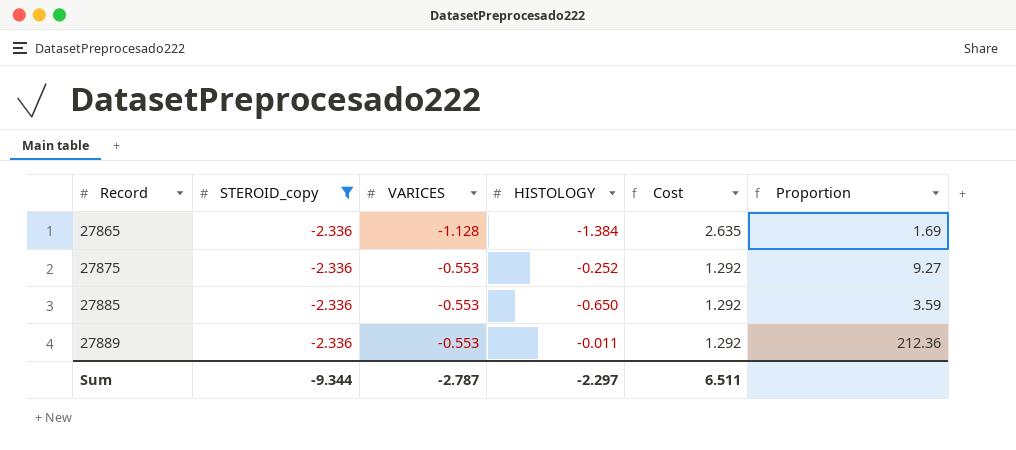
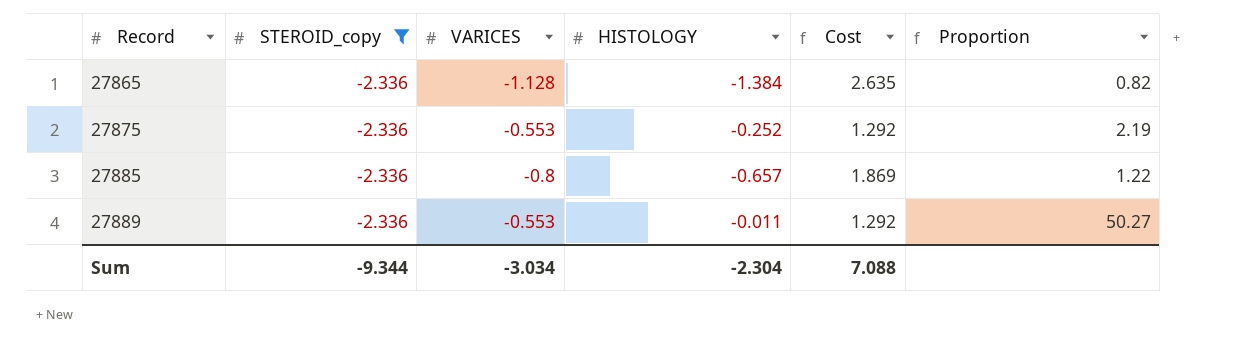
column Proportion | formula: [STEROID_copy] / [HISTOLOGY] -> [VARICES] / [HISTOLOGY]
27885 | VARICES: -0.553 -> -0.8
27885 | HISTOLOGY: -0.650 -> -0.657
27885 | Cost: 1.292 -> 1.869
Sum | VARICES: -2.787 -> -3.034
Sum | HISTOLOGY: -2.297 -> -2.304
Sum | Cost: 6.511 -> 7.088

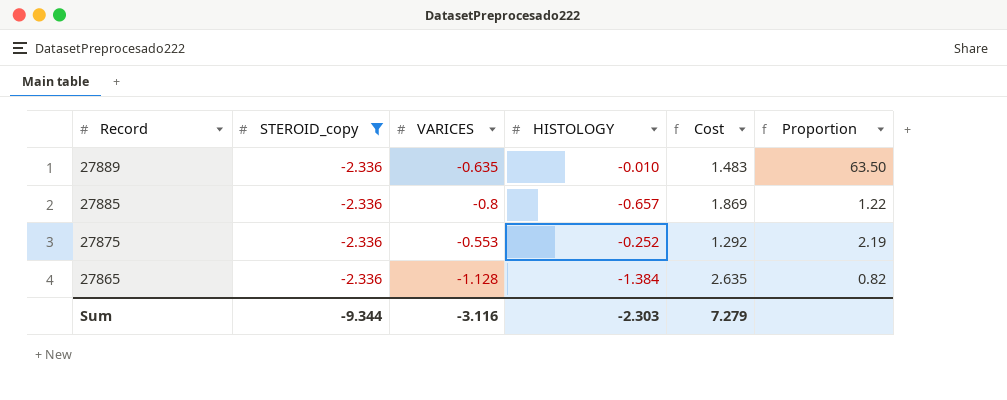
row order: Record ascending -> Record descending
27889 | VARICES: -0.553 -> -0.635
27889 | HISTOLOGY: -0.011 -> -0.010
27889 | Cost: 1.292 -> 1.483
27889 | Proportion: 50.27 -> 63.50
Sum | VARICES: -3.034 -> -3.116
Sum | HISTOLOGY: -2.304 -> -2.303
Sum | Cost: 7.088 -> 7.279

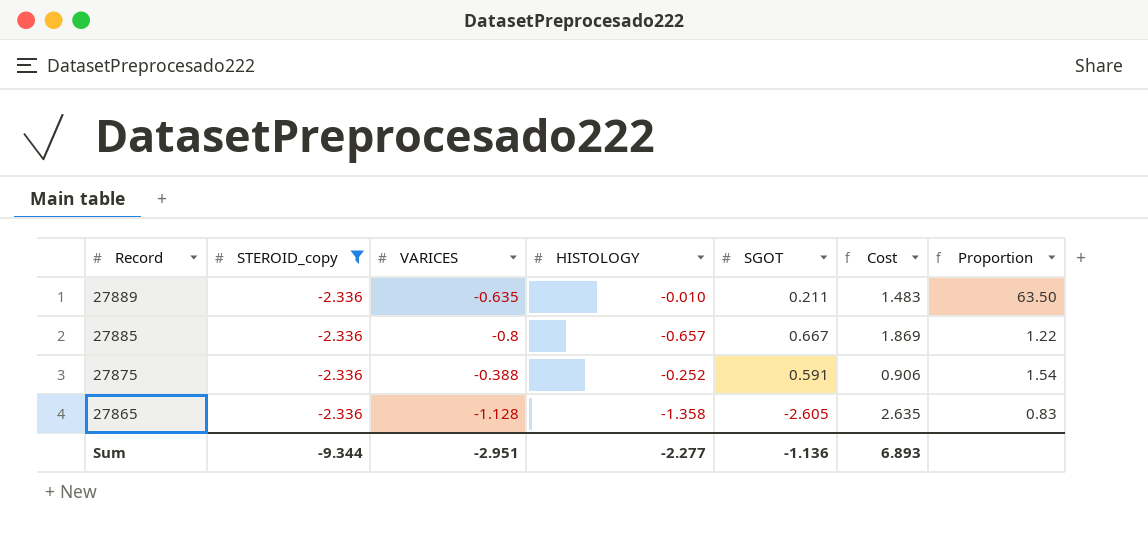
column SGOT | position: none -> 5
27875 | VARICES: -0.553 -> -0.388
27875 | Cost: 1.292 -> 0.906
27875 | Proportion: 2.19 -> 1.54
27865 | HISTOLOGY: -1.384 -> -1.358
27865 | Proportion: 0.82 -> 0.83
Sum | VARICES: -3.116 -> -2.951
Sum | HISTOLOGY: -2.303 -> -2.277
Sum | Cost: 7.279 -> 6.893

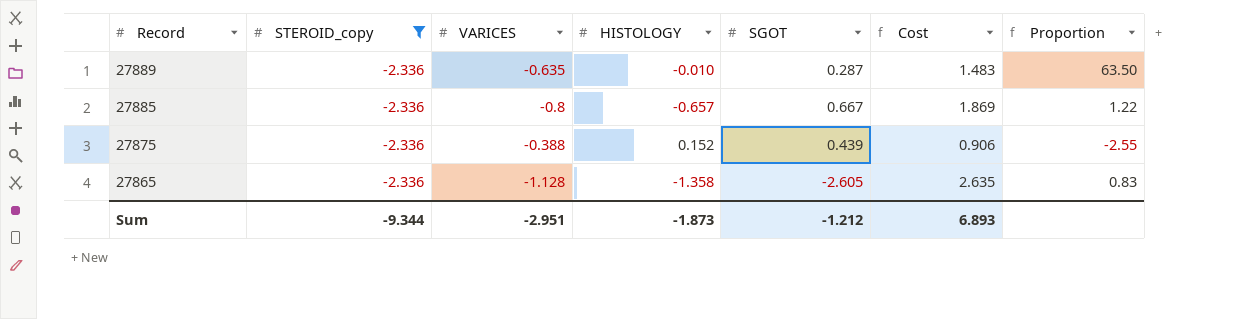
27889 | SGOT: 0.211 -> 0.287
27875 | HISTOLOGY: -0.252 -> 0.152
27875 | SGOT: 0.591 -> 0.439
27875 | Proportion: 1.54 -> -2.55
Sum | HISTOLOGY: -2.277 -> -1.873
Sum | SGOT: -1.136 -> -1.212

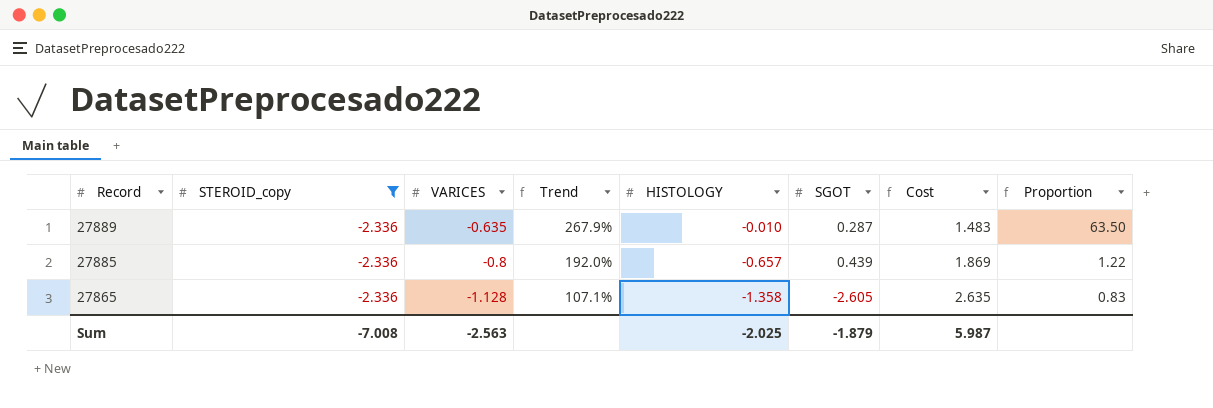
column Trend | formula: none -> ([STEROID_copy] - [VARICES]) / [VARICES]
row 27875: -2.336 | -0.388 | 0.152 | 0.439 | 0.906 | -2.55 -> none
27885 | SGOT: 0.667 -> 0.439
Sum | STEROID_copy: -9.344 -> -7.008
Sum | VARICES: -2.951 -> -2.563
Sum | HISTOLOGY: -1.873 -> -2.025
Sum | SGOT: -1.212 -> -1.879
Sum | Cost: 6.893 -> 5.987

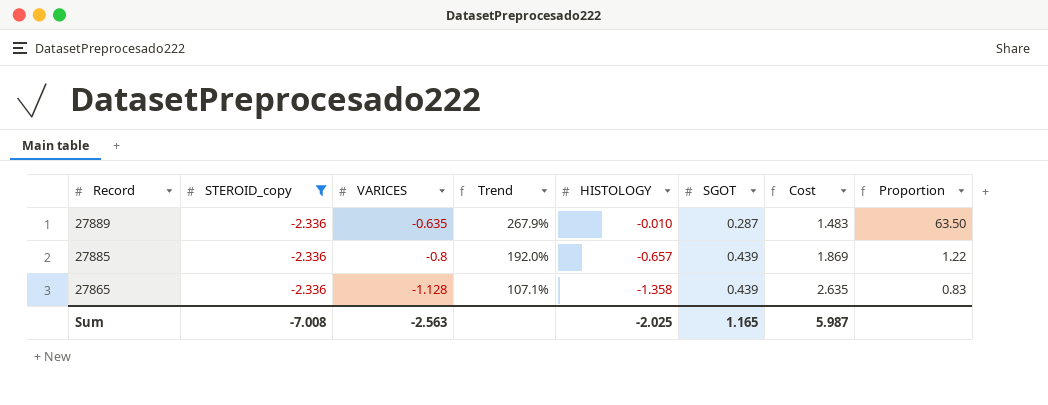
27865 | SGOT: -2.605 -> 0.439
Sum | SGOT: -1.879 -> 1.165

